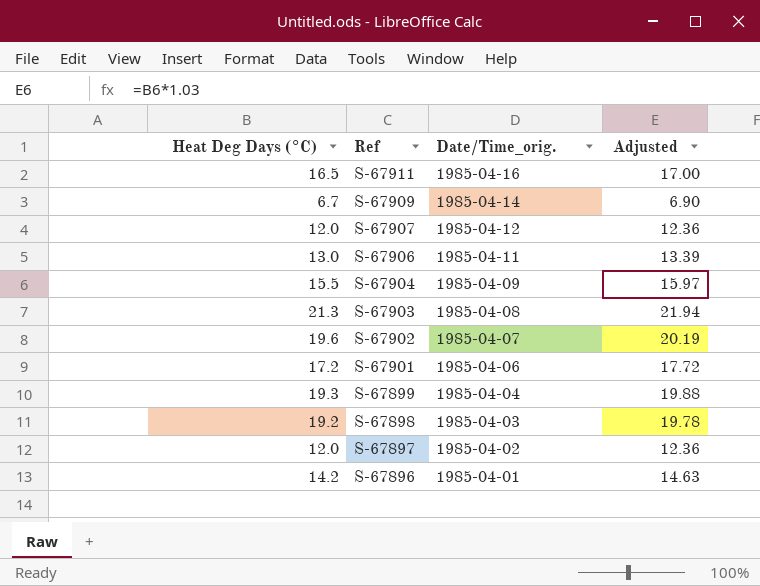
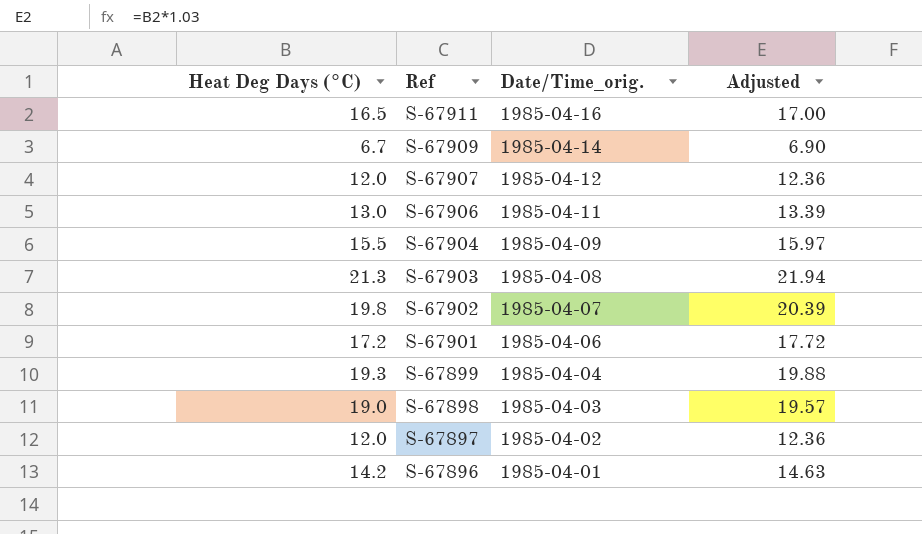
S-67902 | Heat Deg Days (°C): 19.6 -> 19.8
S-67902 | Adjusted: 20.19 -> 20.39
S-67898 | Heat Deg Days (°C): 19.2 -> 19.0
S-67898 | Adjusted: 19.78 -> 19.57

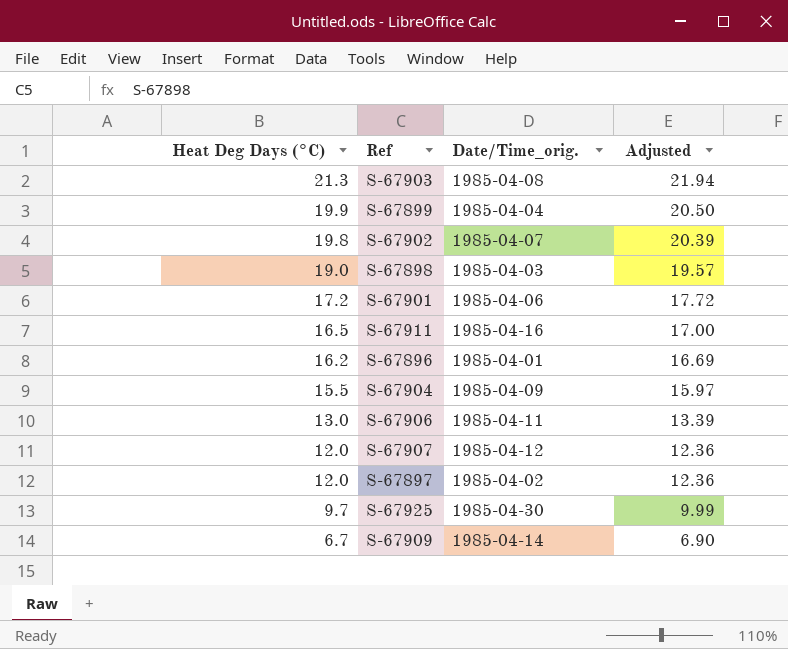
row order: Ref descending -> Heat Deg Days (°C) descending
S-67899 | Heat Deg Days (°C): 19.3 -> 19.9
S-67899 | Adjusted: 19.88 -> 20.50
S-67896 | Heat Deg Days (°C): 14.2 -> 16.2
S-67896 | Adjusted: 14.63 -> 16.69
row S-67925: none -> 9.7 | 1985-04-30 | 9.99

